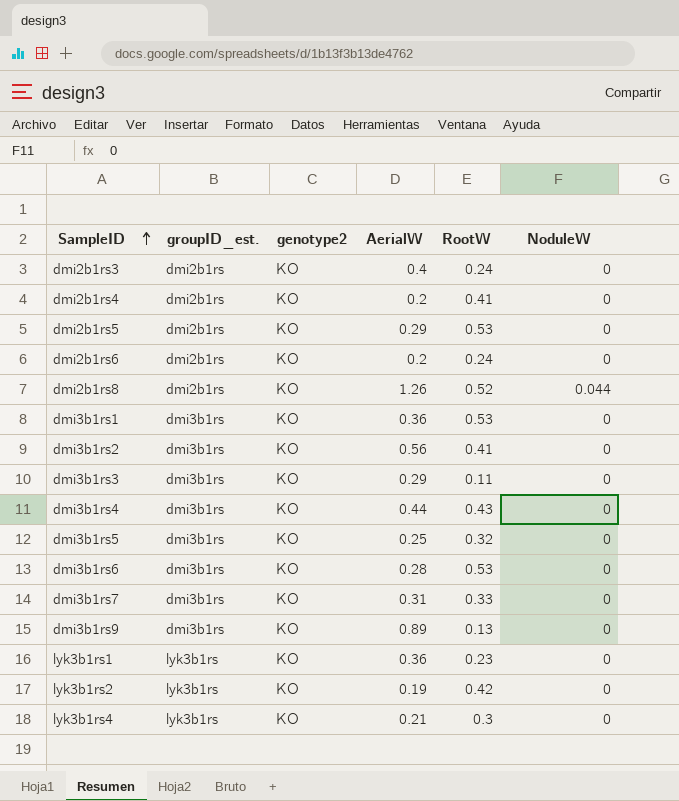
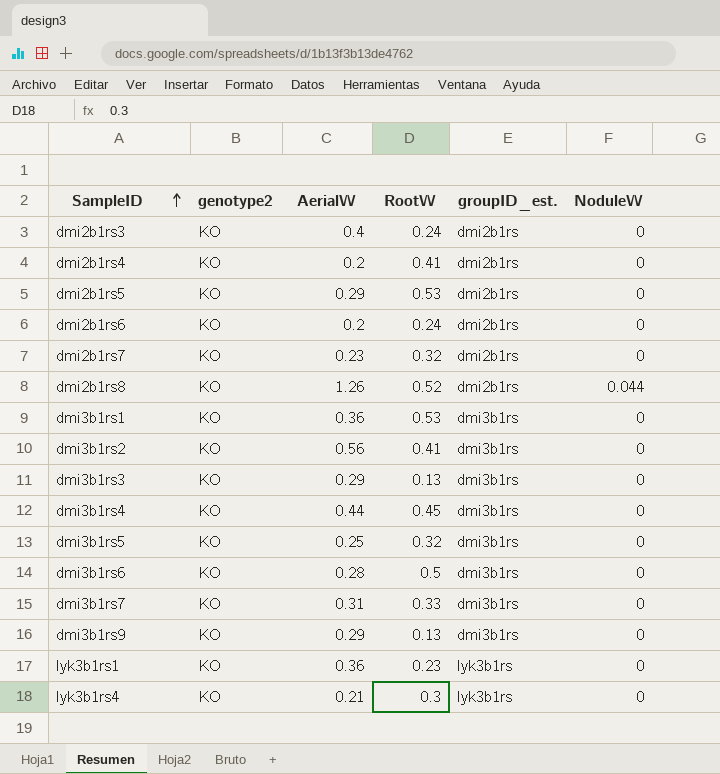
column groupID_est. | position: 2 -> 5
row lyk3b1rs2: lyk3b1rs | KO | 0.19 | 0.42 | 0 -> none
row dmi2b1rs7: none -> KO | 0.23 | 0.32 | dmi2b1rs | 0
dmi3b1rs3 | RootW: 0.11 -> 0.13
dmi3b1rs4 | RootW: 0.43 -> 0.45
dmi3b1rs6 | RootW: 0.53 -> 0.5
dmi3b1rs9 | AerialW: 0.89 -> 0.29

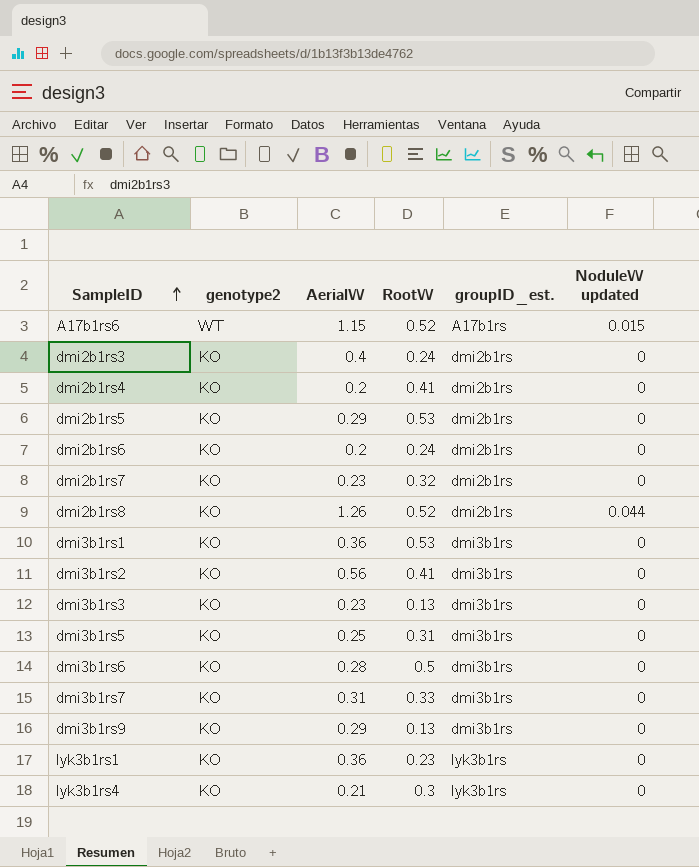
column name: NoduleW -> NoduleW updated
row dmi3b1rs4: KO | 0.44 | 0.45 | dmi3b1rs | 0 -> none
row A17b1rs6: none -> WT | 1.15 | 0.52 | A17b1rs | 0.015
dmi3b1rs3 | AerialW: 0.29 -> 0.23
dmi3b1rs5 | RootW: 0.32 -> 0.31

